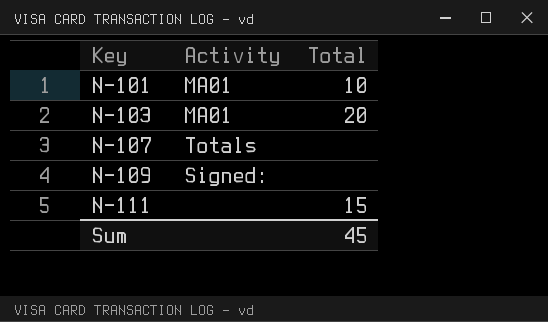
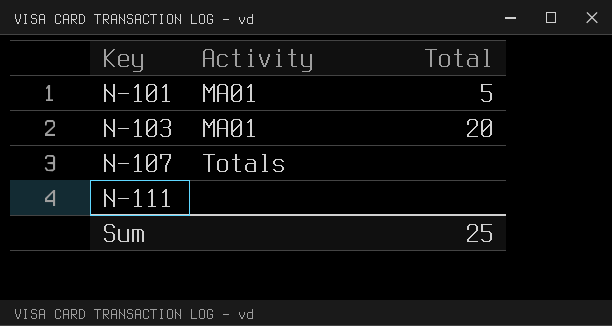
row N-109: Signed: | none -> none
N-101 | Total: 10 -> 5
N-111 | Total: 15 -> none
Sum | Total: 45 -> 25

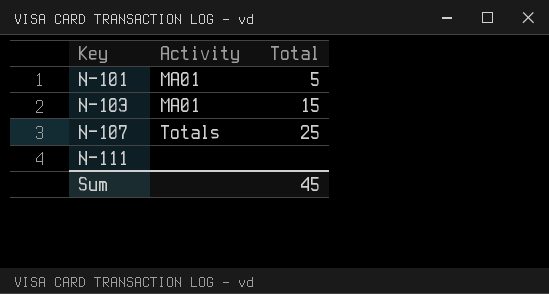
N-103 | Total: 20 -> 15
N-107 | Total: none -> 25
Sum | Total: 25 -> 45

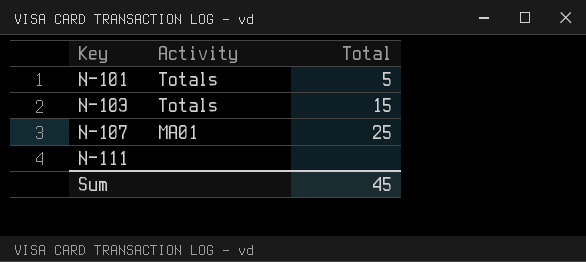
N-101 | Activity: MA01 -> Totals
N-103 | Activity: MA01 -> Totals
N-107 | Activity: Totals -> MA01

